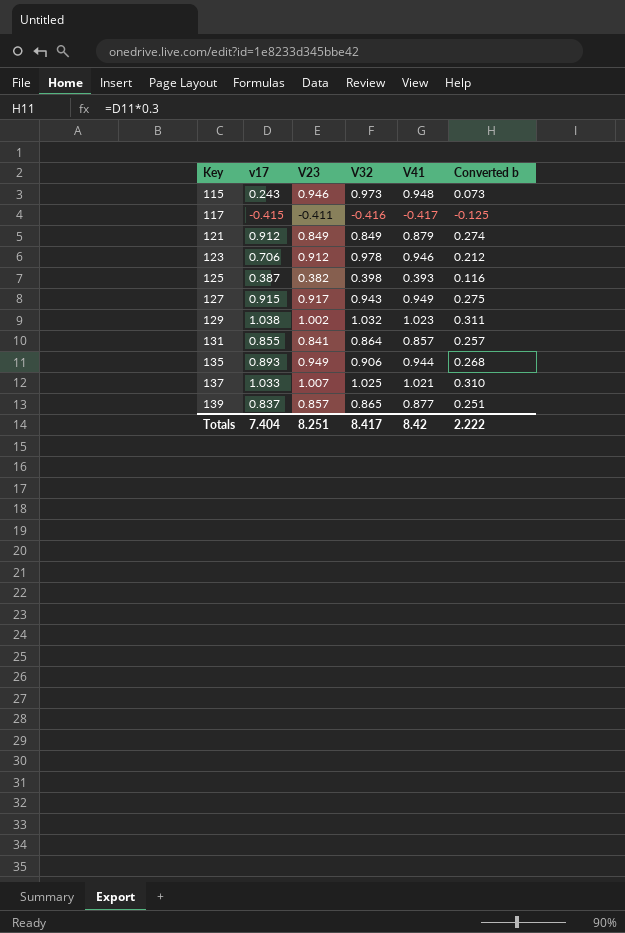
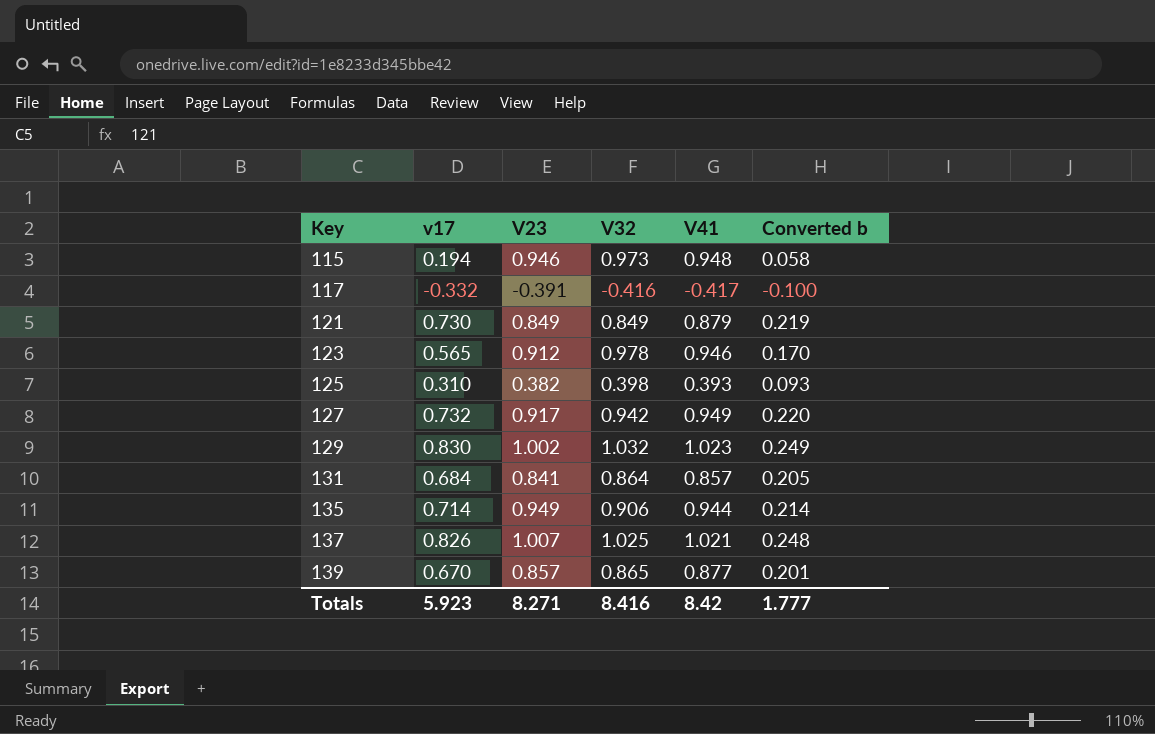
115 | v17: 0.243 -> 0.194
115 | Converted b: 0.073 -> 0.058
117 | v17: -0.415 -> -0.332
117 | V23: -0.411 -> -0.391
117 | Converted b: -0.125 -> -0.100
121 | v17: 0.912 -> 0.730
121 | Converted b: 0.274 -> 0.219
123 | v17: 0.706 -> 0.565
123 | Converted b: 0.212 -> 0.170
125 | v17: 0.387 -> 0.310
125 | Converted b: 0.116 -> 0.093
127 | v17: 0.915 -> 0.732
127 | V32: 0.943 -> 0.942
127 | Converted b: 0.275 -> 0.220
129 | v17: 1.038 -> 0.830
129 | Converted b: 0.311 -> 0.249
131 | v17: 0.855 -> 0.684
131 | Converted b: 0.257 -> 0.205
135 | v17: 0.893 -> 0.714
135 | Converted b: 0.268 -> 0.214
137 | v17: 1.033 -> 0.826
137 | Converted b: 0.310 -> 0.248
139 | v17: 0.837 -> 0.670
139 | Converted b: 0.251 -> 0.201
Totals | v17: 7.404 -> 5.923
Totals | V23: 8.251 -> 8.271
Totals | V32: 8.417 -> 8.416
Totals | Converted b: 2.222 -> 1.777

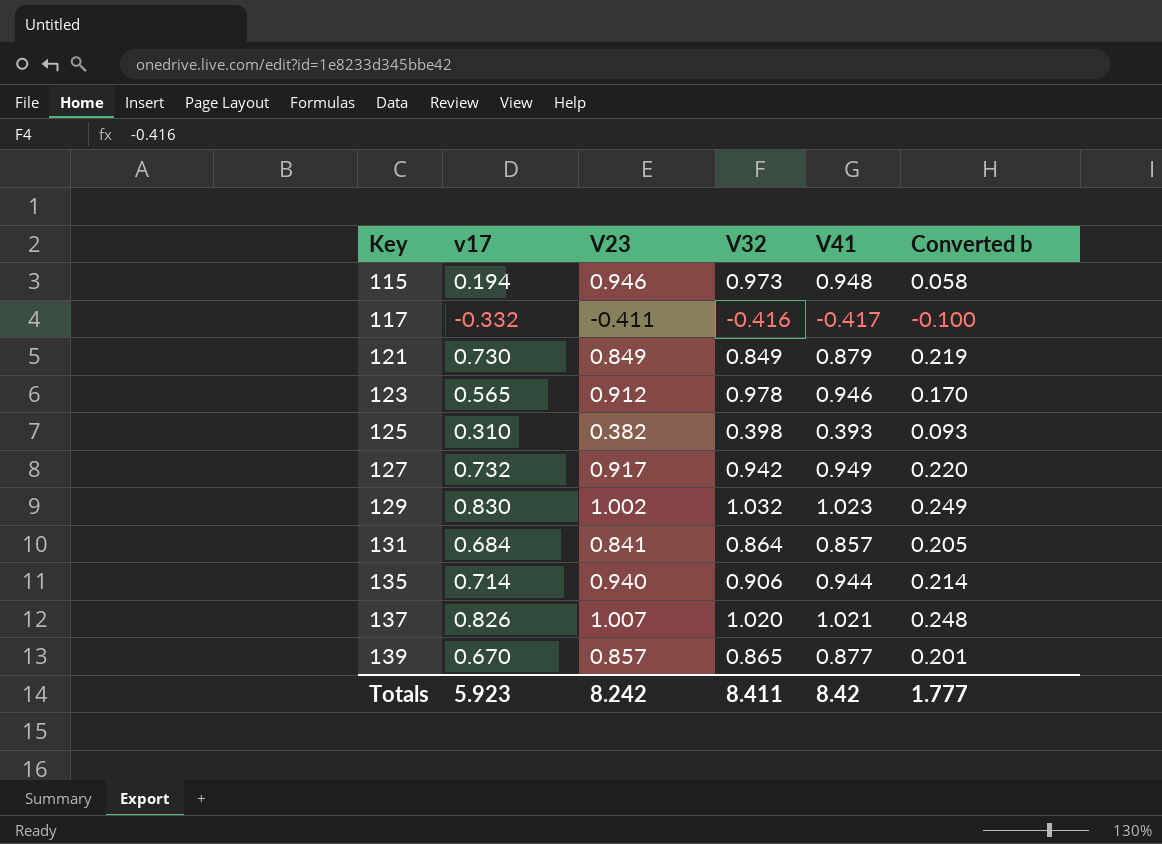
117 | V23: -0.391 -> -0.411
135 | V23: 0.949 -> 0.940
137 | V32: 1.025 -> 1.020
Totals | V23: 8.271 -> 8.242
Totals | V32: 8.416 -> 8.411

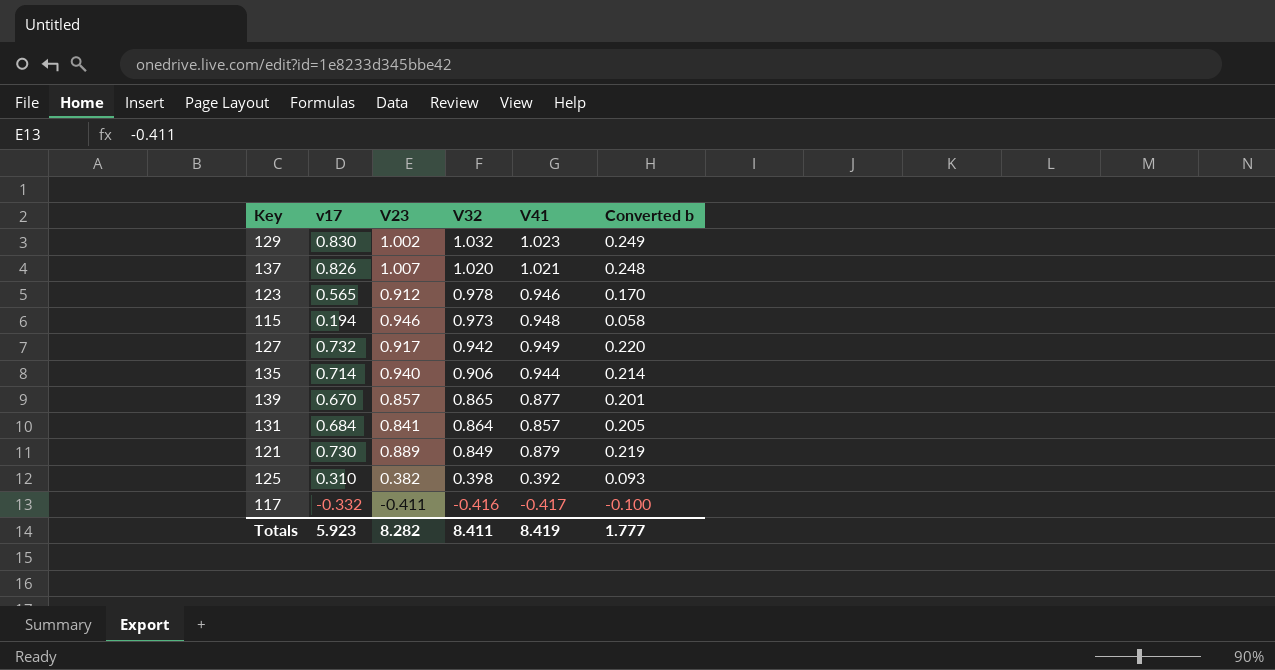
row order: Key ascending -> V32 descending
121 | V23: 0.849 -> 0.889
125 | V41: 0.393 -> 0.392
Totals | V23: 8.242 -> 8.282
Totals | V41: 8.42 -> 8.419

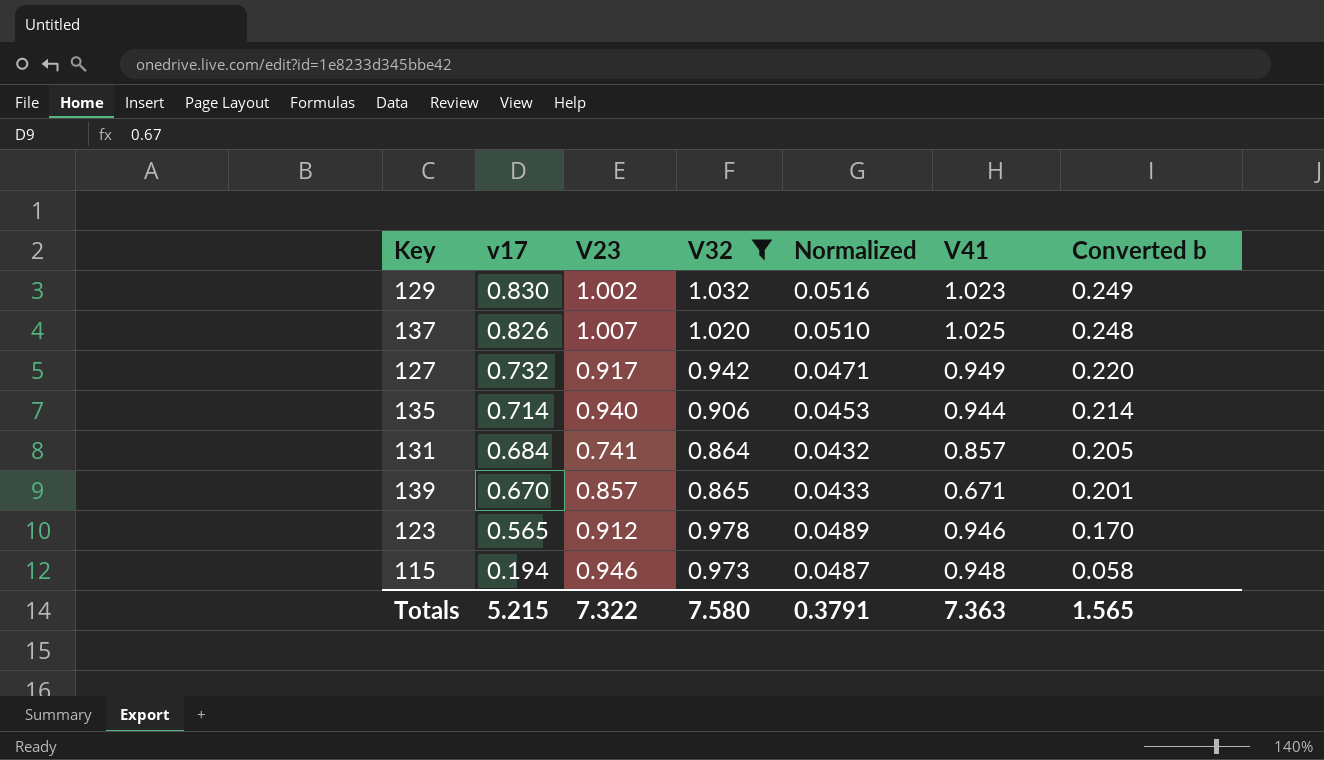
filter: none -> V32 >= 0.864
row order: V32 descending -> v17 descending
column Normalized | formula: none -> [V32] * 0.05
137 | V41: 1.021 -> 1.025
131 | V23: 0.841 -> 0.741
139 | V41: 0.877 -> 0.671
Totals | v17: 5.923 -> 5.215
Totals | V23: 8.282 -> 7.322
Totals | V32: 8.411 -> 7.580
Totals | V41: 8.419 -> 7.363
Totals | Converted b: 1.777 -> 1.565

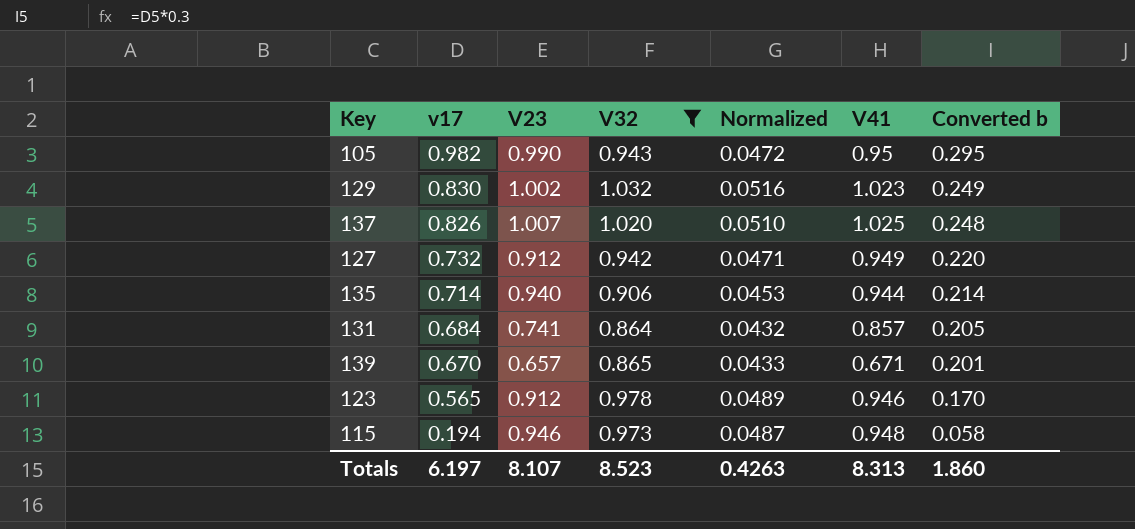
row 105: none -> 0.982 | 0.990 | 0.943 | 0.0472 | 0.95 | 0.295
127 | V23: 0.917 -> 0.912
139 | V23: 0.857 -> 0.657
Totals | v17: 5.215 -> 6.197
Totals | V23: 7.322 -> 8.107
Totals | V32: 7.580 -> 8.523
Totals | Normalized: 0.3791 -> 0.4263
Totals | V41: 7.363 -> 8.313
Totals | Converted b: 1.565 -> 1.860

